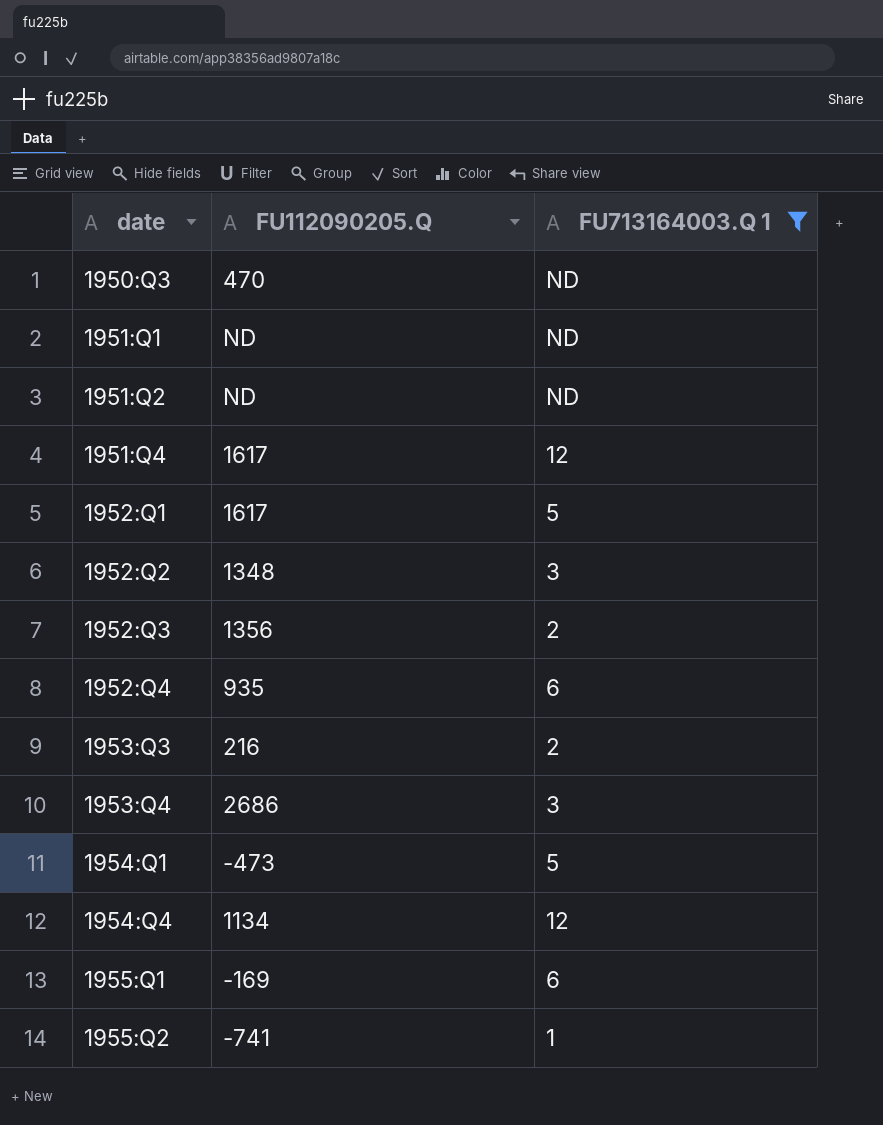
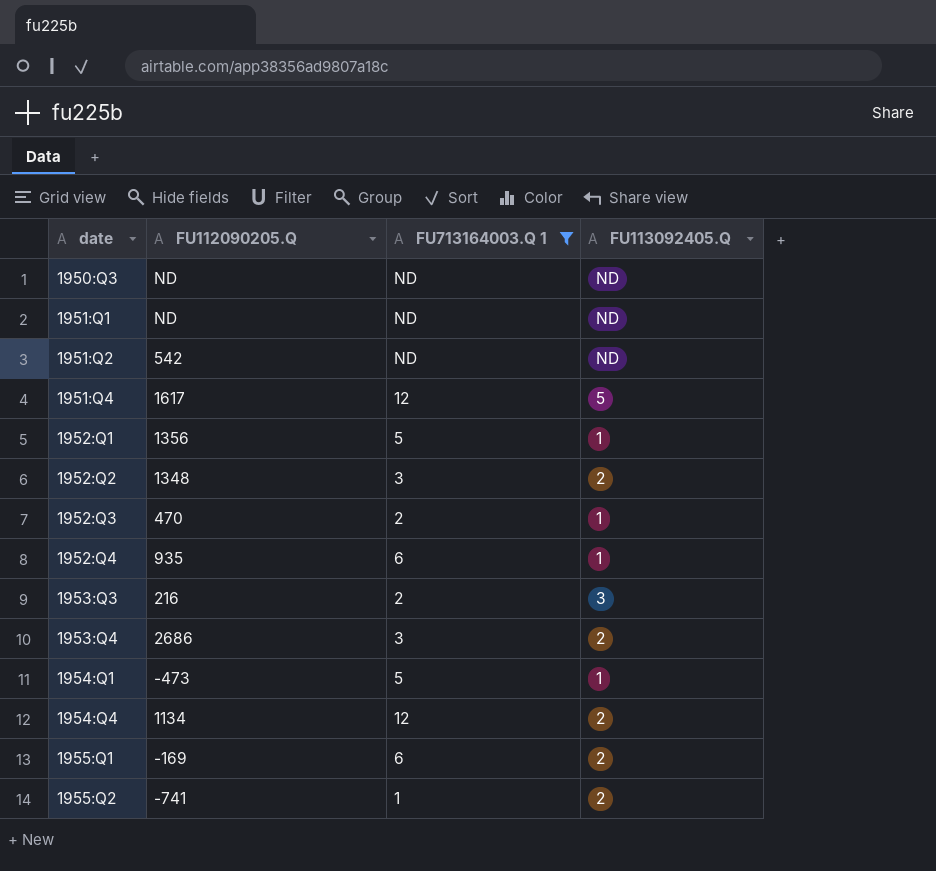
column FU113092405.Q | position: none -> 4
1950:Q3 | FU112090205.Q: 470 -> ND
1951:Q2 | FU112090205.Q: ND -> 542
1952:Q1 | FU112090205.Q: 1617 -> 1356
1952:Q3 | FU112090205.Q: 1356 -> 470

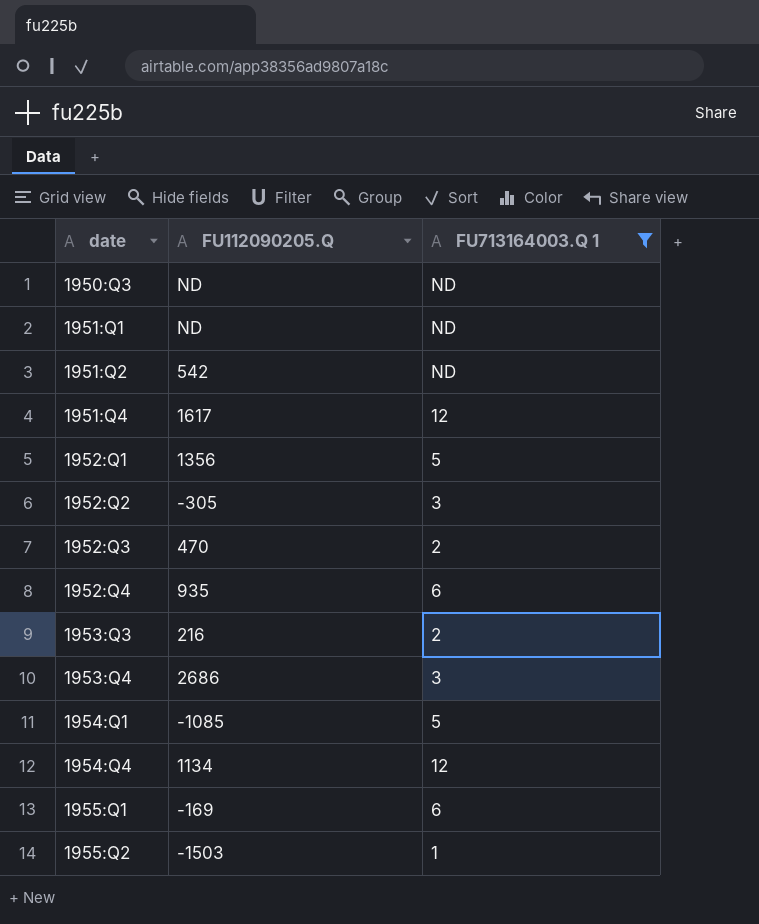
column FU113092405.Q | position: 4 -> none
1952:Q2 | FU112090205.Q: 1348 -> -305
1954:Q1 | FU112090205.Q: -473 -> -1085
1955:Q2 | FU112090205.Q: -741 -> -1503

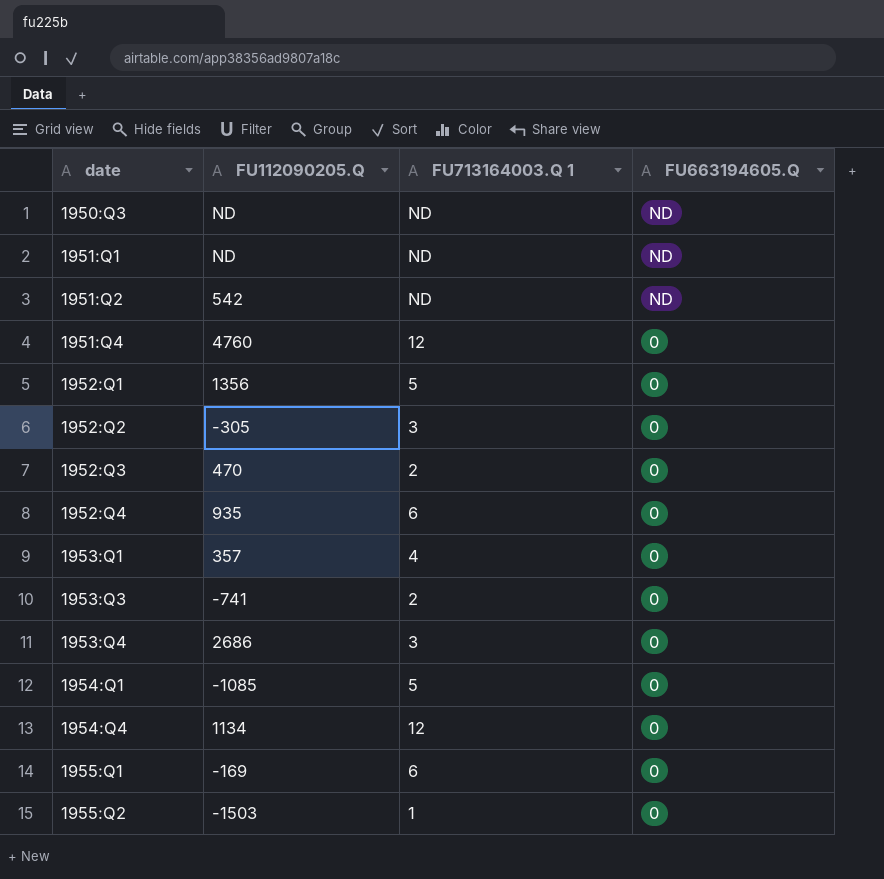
filter: FU713164003.Q 1 != 4 -> none
column FU663194605.Q | position: none -> 4
1951:Q4 | FU112090205.Q: 1617 -> 4760
1953:Q3 | FU112090205.Q: 216 -> -741

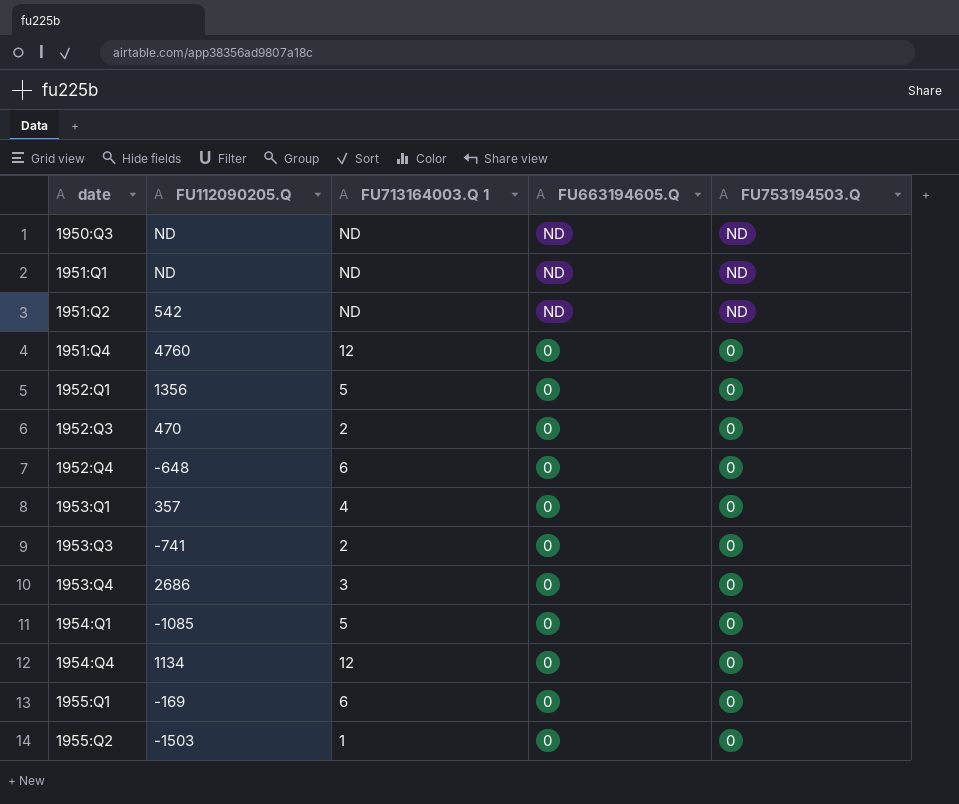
column FU753194503.Q | position: none -> 5
row 1952:Q2: -305 | 3 | 0 -> none
1952:Q4 | FU112090205.Q: 935 -> -648

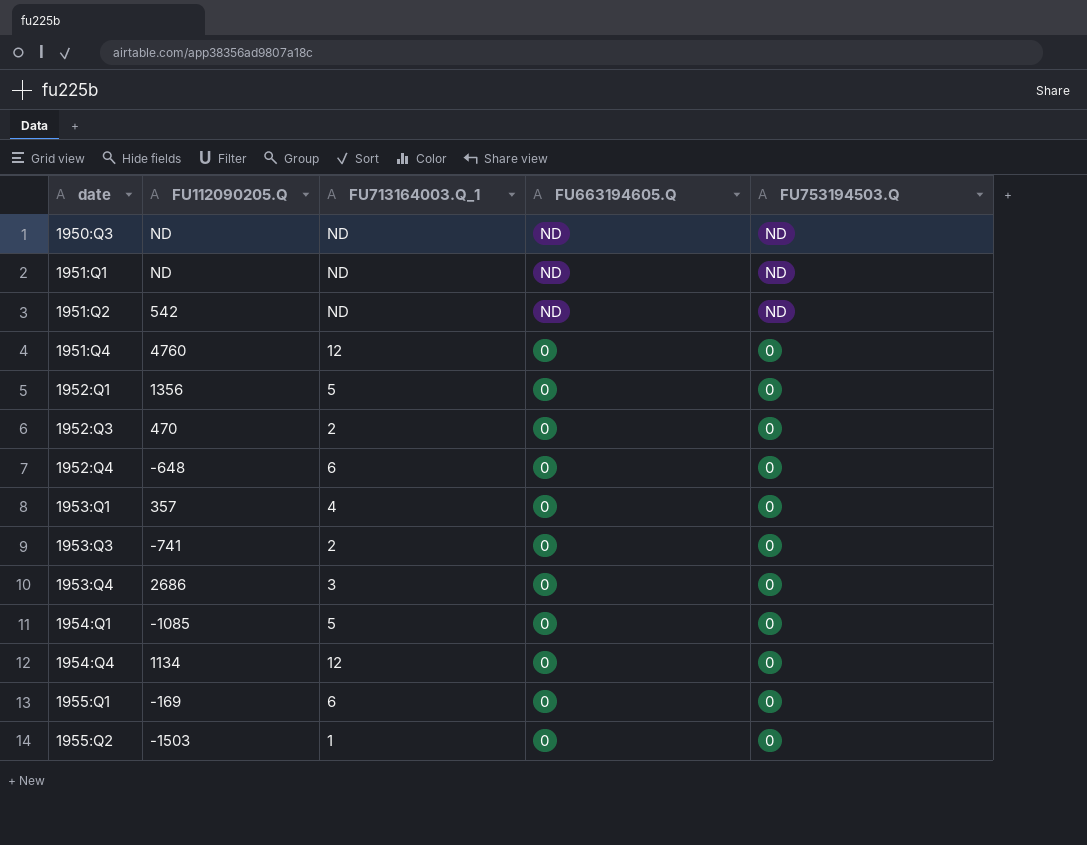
column name: FU713164003.Q 1 -> FU713164003.Q_1

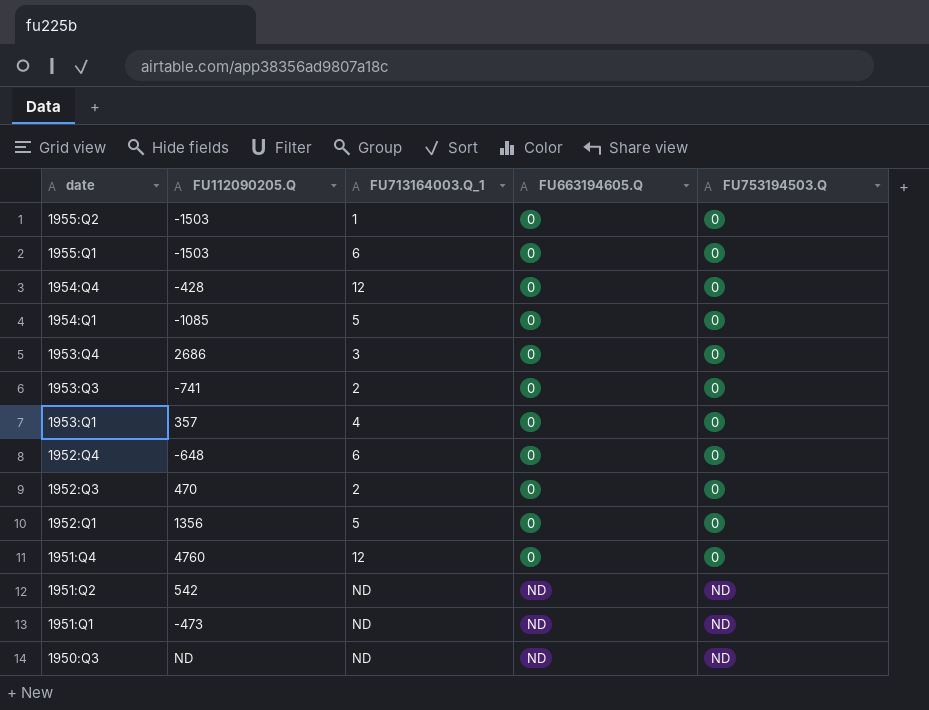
row order: date ascending -> date descending
1955:Q1 | FU112090205.Q: -169 -> -1503
1954:Q4 | FU112090205.Q: 1134 -> -428
1951:Q1 | FU112090205.Q: ND -> -473

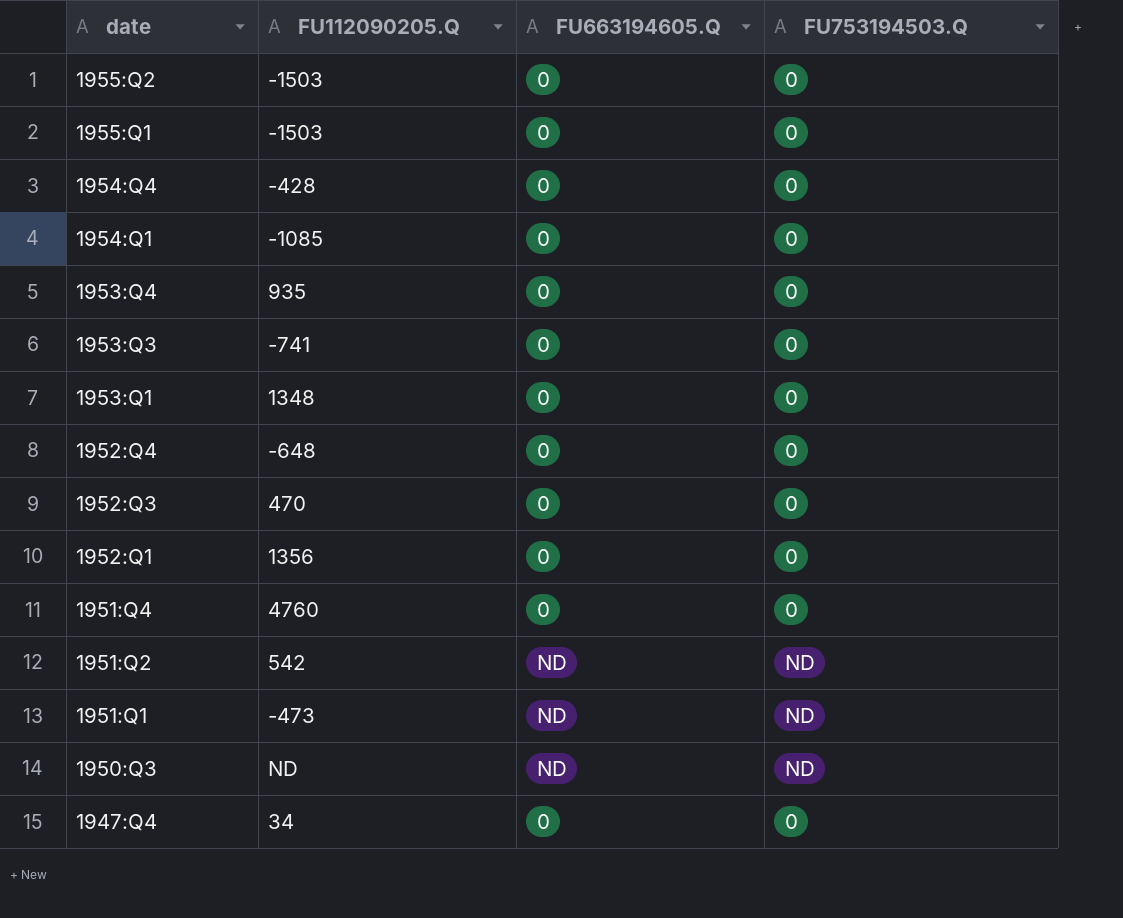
column FU713164003.Q_1 | position: 3 -> none
1953:Q4 | FU112090205.Q: 2686 -> 935
1953:Q1 | FU112090205.Q: 357 -> 1348
row 1947:Q4: none -> 34 | 0 | 0

